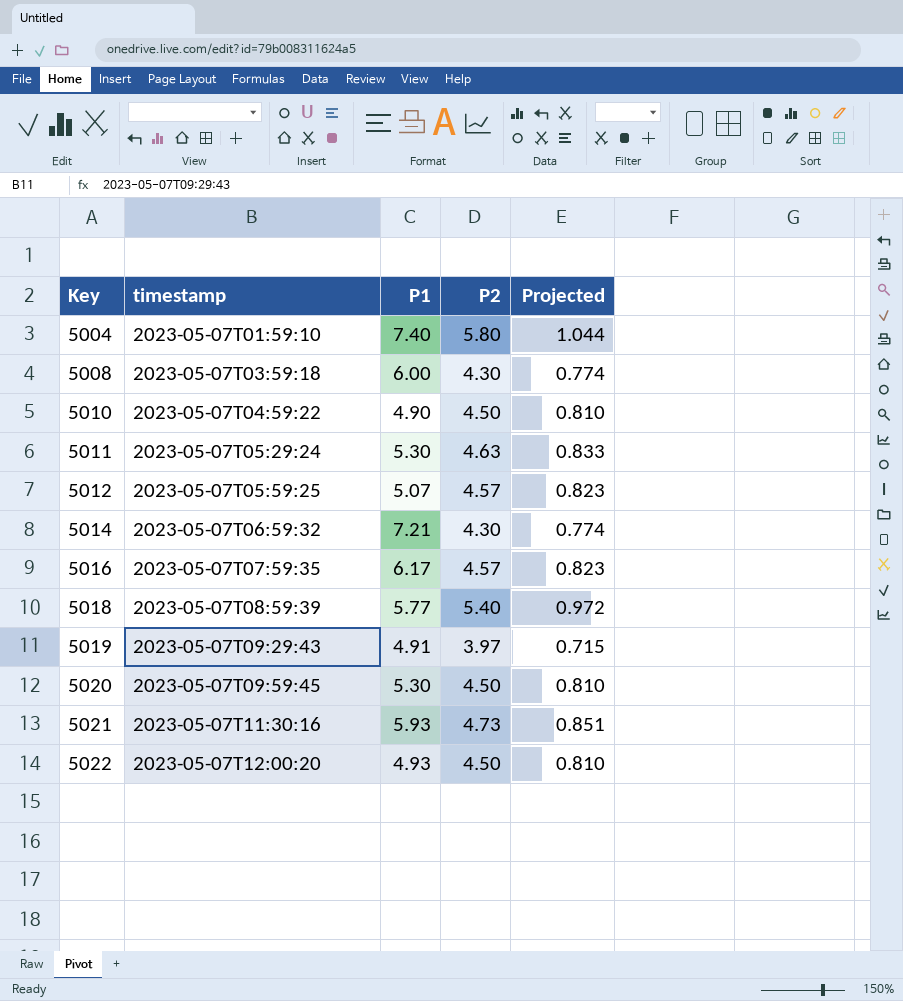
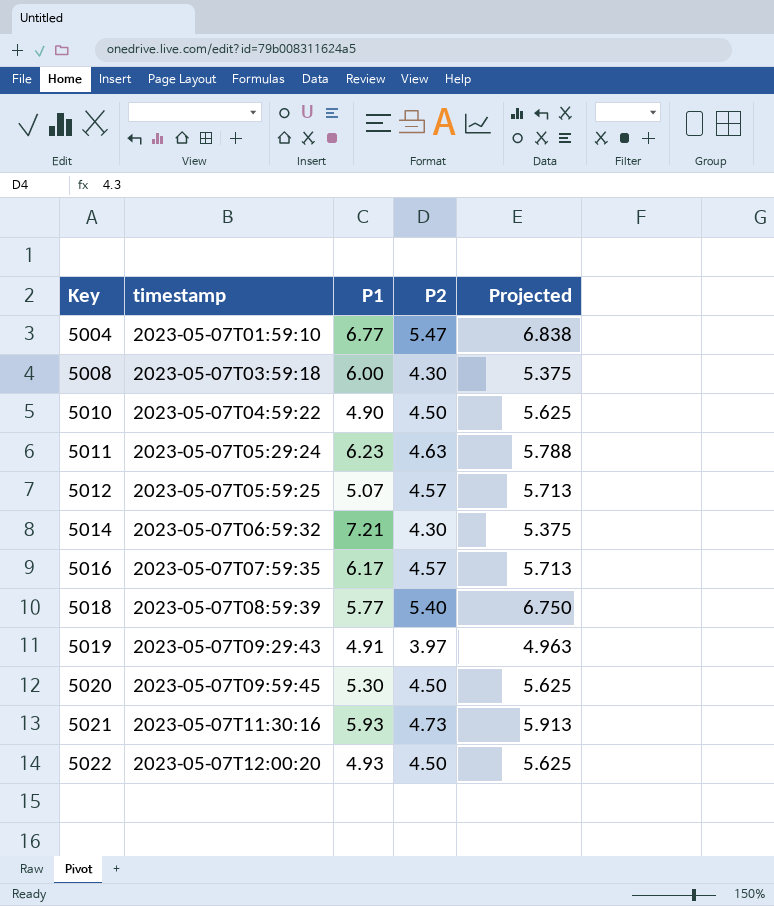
column Projected | formula: [P2] * 0.18 -> [P2] * 1.25
5004 | P1: 7.40 -> 6.77
5004 | P2: 5.80 -> 5.47
5011 | P1: 5.30 -> 6.23

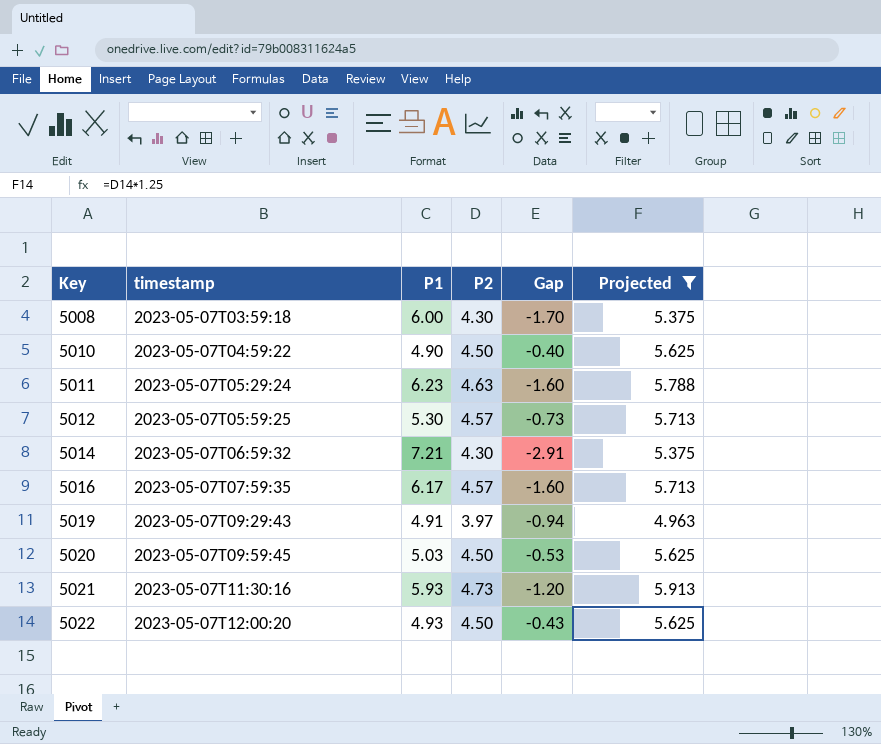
filter: none -> Projected <= 5.913
column Gap | formula: none -> [P2] - [P1]
5012 | P1: 5.07 -> 5.30
5020 | P1: 5.30 -> 5.03

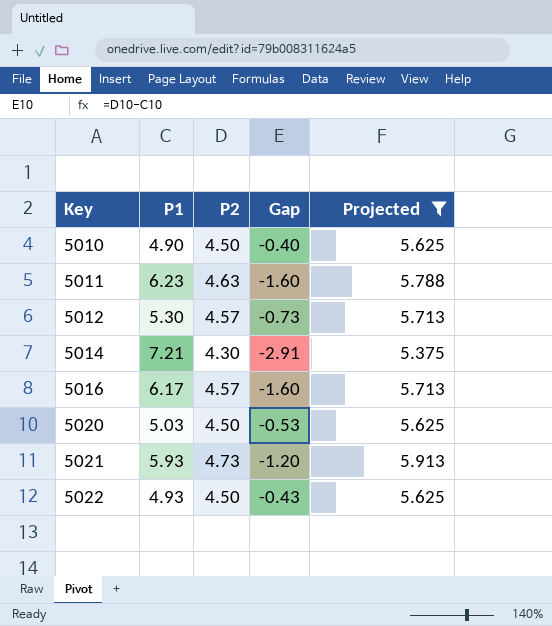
column timestamp | position: 2 -> none
row 5008: 2023-05-07T03:59:18 | 6.00 | 4.30 | -1.70 | 5.375 -> none
row 5019: 2023-05-07T09:29:43 | 4.91 | 3.97 | -0.94 | 4.963 -> none

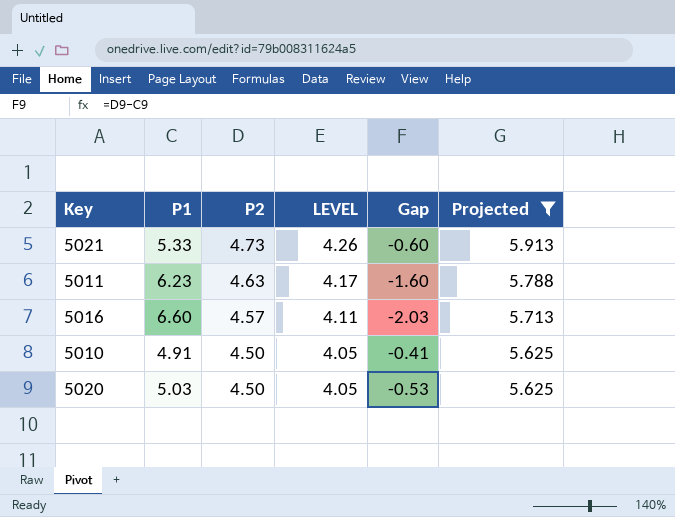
row order: Key ascending -> P2 descending
column LEVEL | formula: none -> [P2] * 0.9
row 5012: 5.30 | 4.57 | -0.73 | 5.713 -> none
row 5014: 7.21 | 4.30 | -2.91 | 5.375 -> none
row 5022: 4.93 | 4.50 | -0.43 | 5.625 -> none
5021 | P1: 5.93 -> 5.33
5021 | Gap: -1.20 -> -0.60
5016 | P1: 6.17 -> 6.60
5016 | Gap: -1.60 -> -2.03
5010 | P1: 4.90 -> 4.91
5010 | Gap: -0.40 -> -0.41

